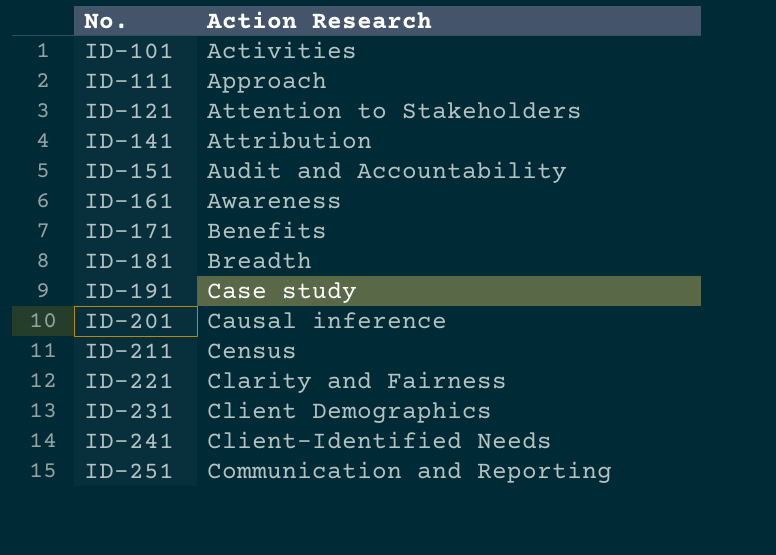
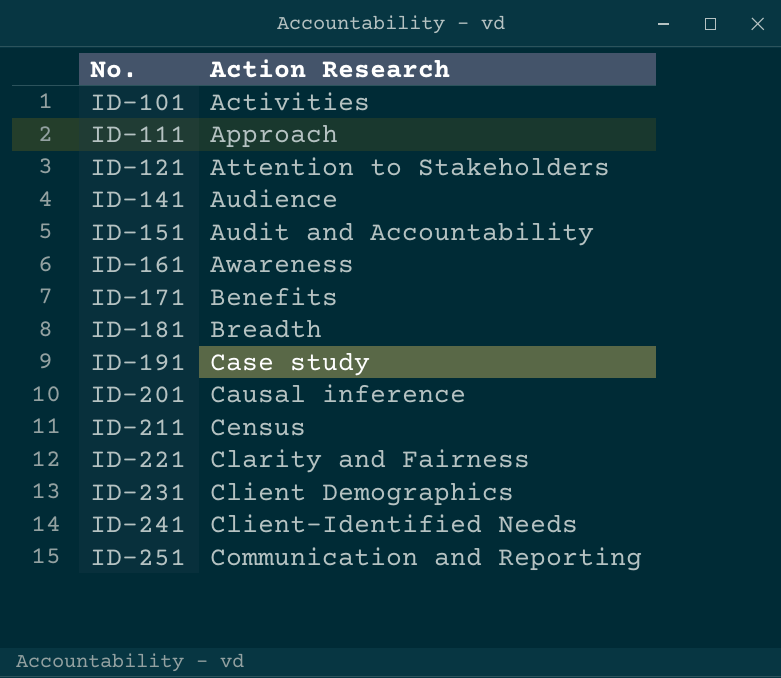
ID-141 | Action Research: Attribution -> Audience

